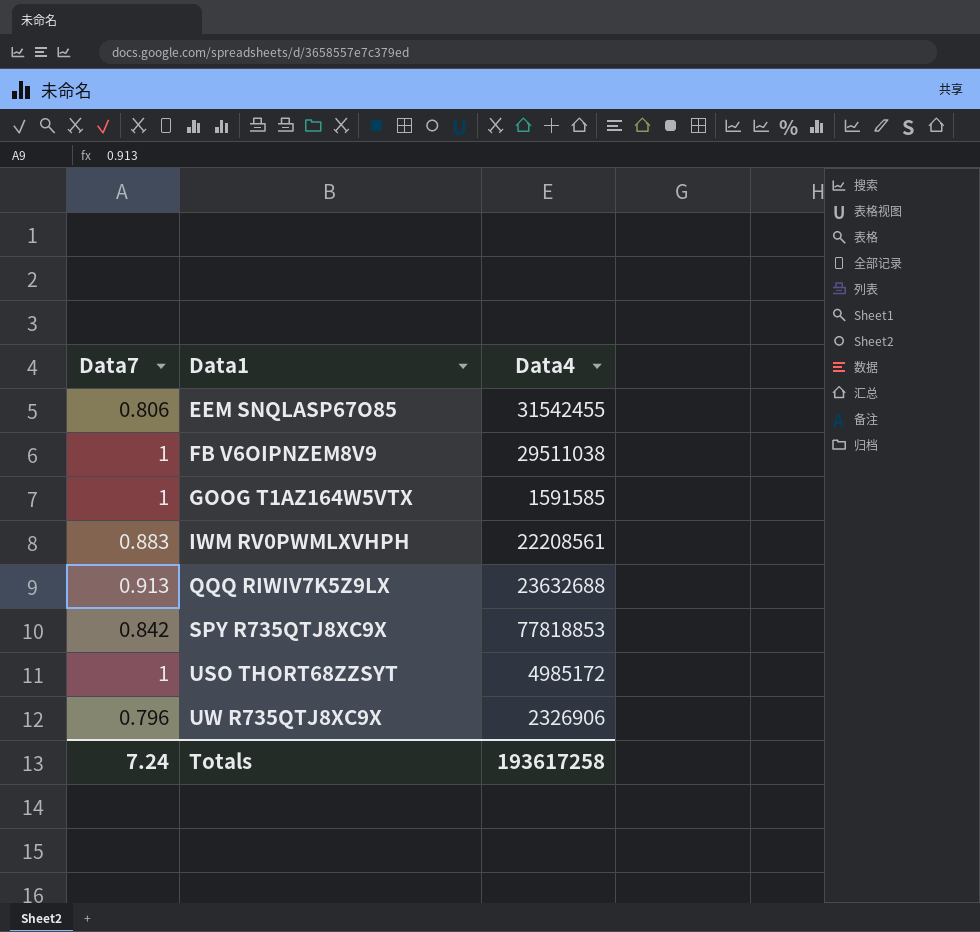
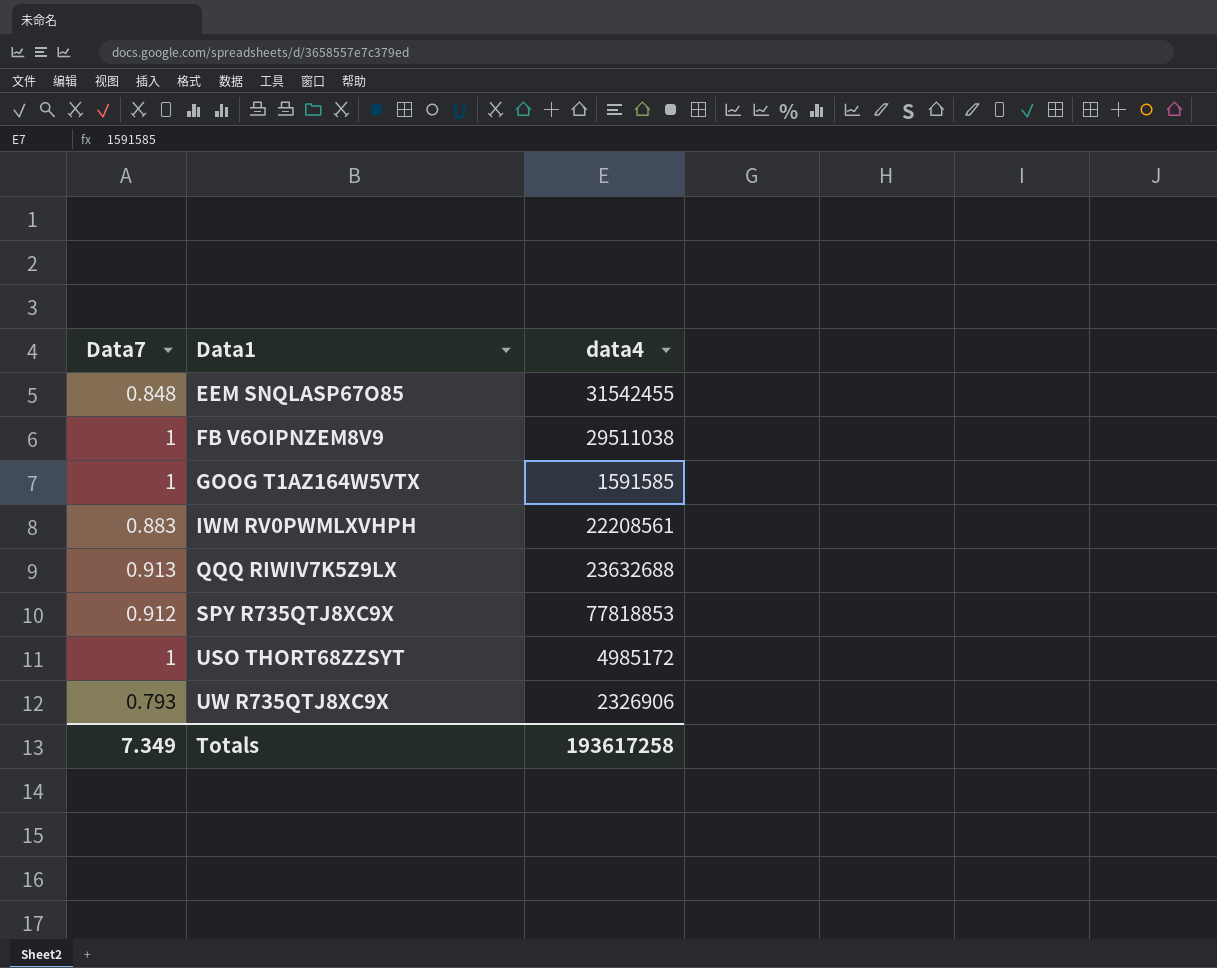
column name: Data4 -> data4
EEM SNQLASP67O85 | Data7: 0.806 -> 0.848
SPY R735QTJ8XC9X | Data7: 0.842 -> 0.912
UW R735QTJ8XC9X | Data7: 0.796 -> 0.793
Totals | Data7: 7.24 -> 7.349

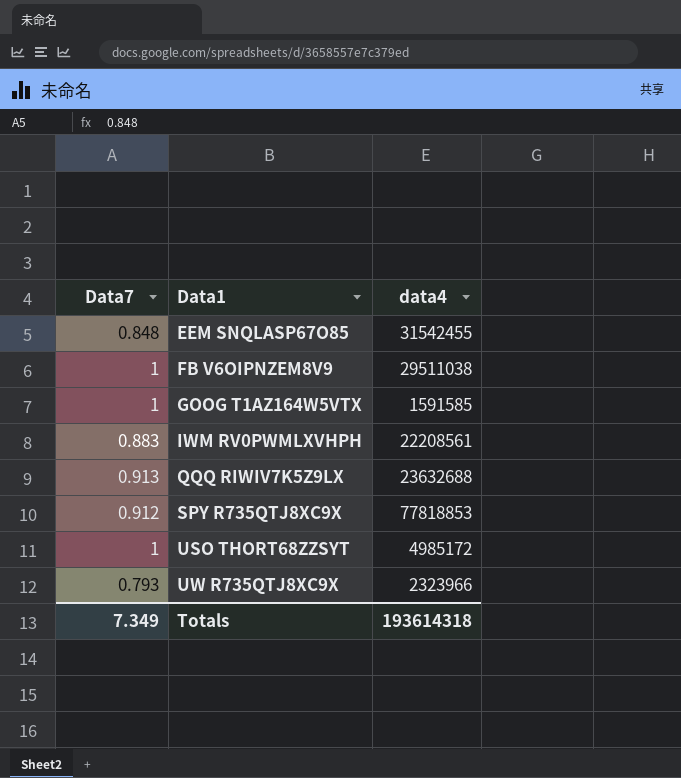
UW R735QTJ8XC9X | data4: 2326906 -> 2323966
Totals | data4: 193617258 -> 193614318

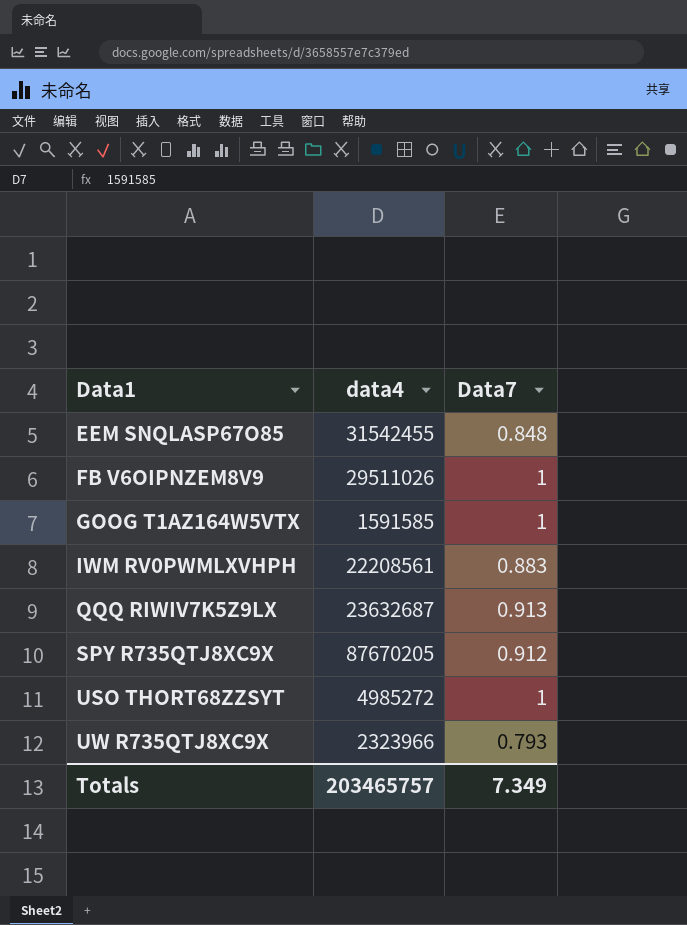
column Data7 | position: 1 -> 3
FB V6OIPNZEM8V9 | data4: 29511038 -> 29511026
QQQ RIWIV7K5Z9LX | data4: 23632688 -> 23632687
SPY R735QTJ8XC9X | data4: 77818853 -> 87670205
USO THORT68ZZSYT | data4: 4985172 -> 4985272
Totals | data4: 193614318 -> 203465757

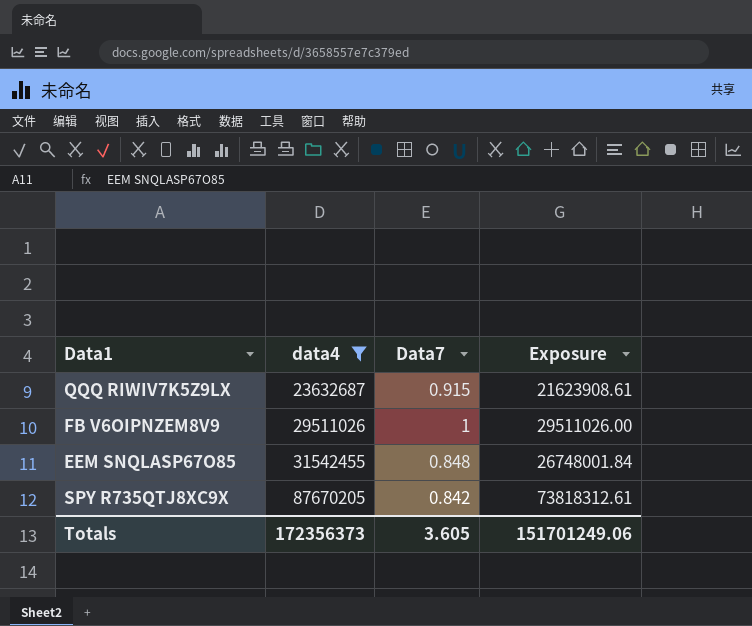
filter: none -> data4 >= 23632687
row order: Data1 ascending -> data4 ascending
column Exposure | formula: none -> [data4] * [Data7]
QQQ RIWIV7K5Z9LX | Data7: 0.913 -> 0.915
SPY R735QTJ8XC9X | Data7: 0.912 -> 0.842
Totals | data4: 203465757 -> 172356373
Totals | Data7: 7.349 -> 3.605

